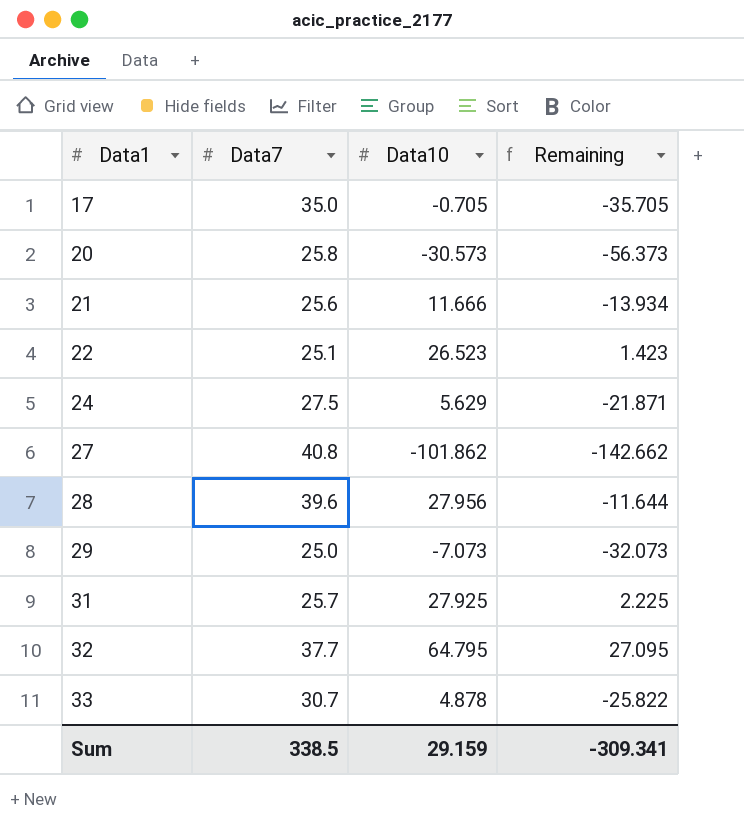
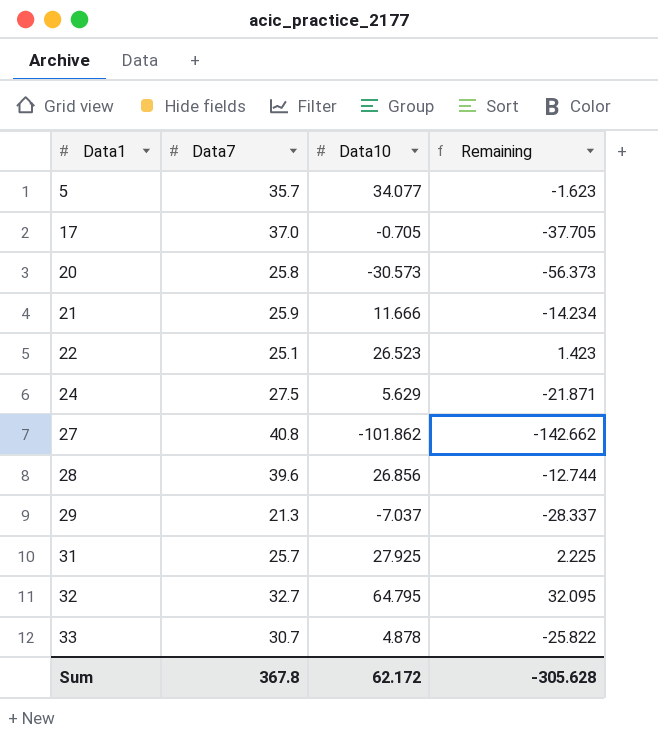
row 5: none -> 35.7 | 34.077 | -1.623
17 | Data7: 35.0 -> 37.0
17 | Remaining: -35.705 -> -37.705
21 | Data7: 25.6 -> 25.9
21 | Remaining: -13.934 -> -14.234
28 | Data10: 27.956 -> 26.856
28 | Remaining: -11.644 -> -12.744
29 | Data7: 25.0 -> 21.3
29 | Data10: -7.073 -> -7.037
29 | Remaining: -32.073 -> -28.337
32 | Data7: 37.7 -> 32.7
32 | Remaining: 27.095 -> 32.095
Sum | Data7: 338.5 -> 367.8
Sum | Data10: 29.159 -> 62.172
Sum | Remaining: -309.341 -> -305.628

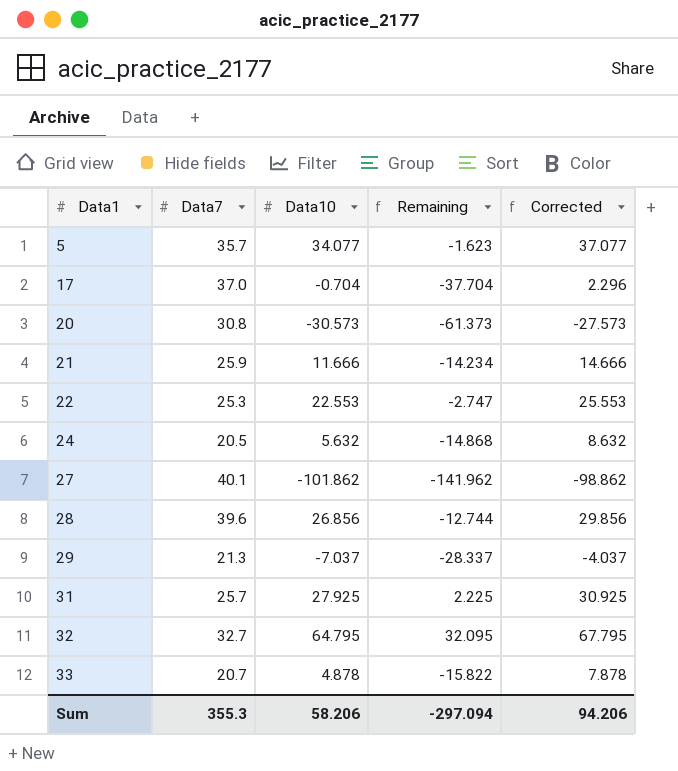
column Corrected | formula: none -> [Data10] + 3
17 | Data10: -0.705 -> -0.704
17 | Remaining: -37.705 -> -37.704
20 | Data7: 25.8 -> 30.8
20 | Remaining: -56.373 -> -61.373
22 | Data7: 25.1 -> 25.3
22 | Data10: 26.523 -> 22.553
22 | Remaining: 1.423 -> -2.747
24 | Data7: 27.5 -> 20.5
24 | Data10: 5.629 -> 5.632
24 | Remaining: -21.871 -> -14.868
27 | Data7: 40.8 -> 40.1
27 | Remaining: -142.662 -> -141.962
33 | Data7: 30.7 -> 20.7
33 | Remaining: -25.822 -> -15.822
Sum | Data7: 367.8 -> 355.3
Sum | Data10: 62.172 -> 58.206
Sum | Remaining: -305.628 -> -297.094

